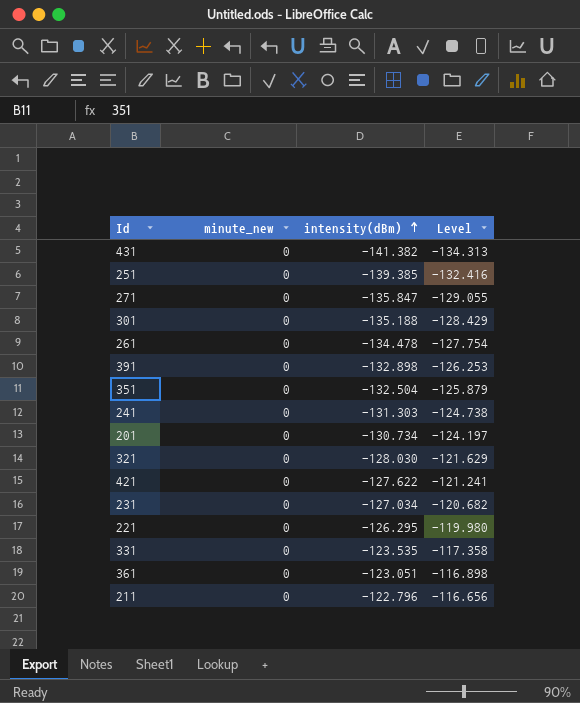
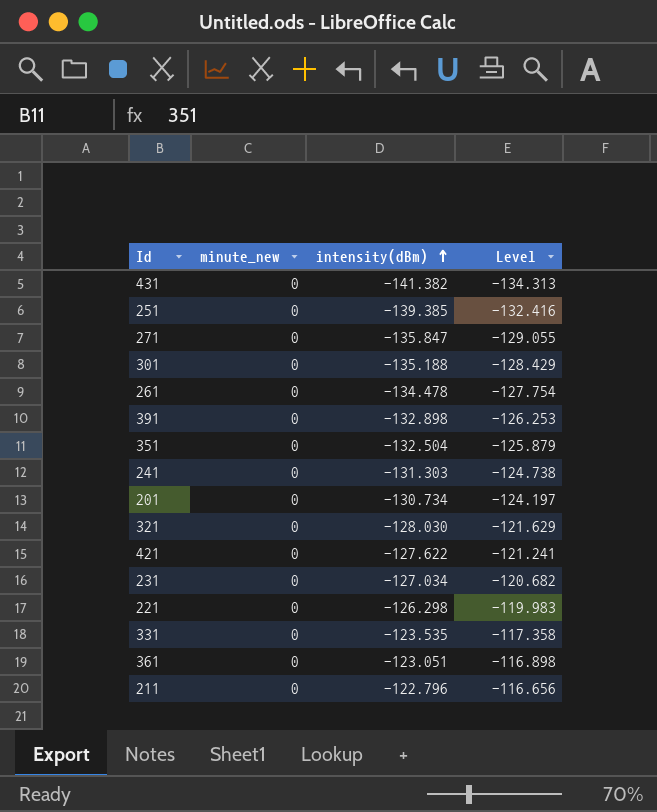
221 | intensity(dBm): -126.295 -> -126.298
221 | Level: -119.980 -> -119.983

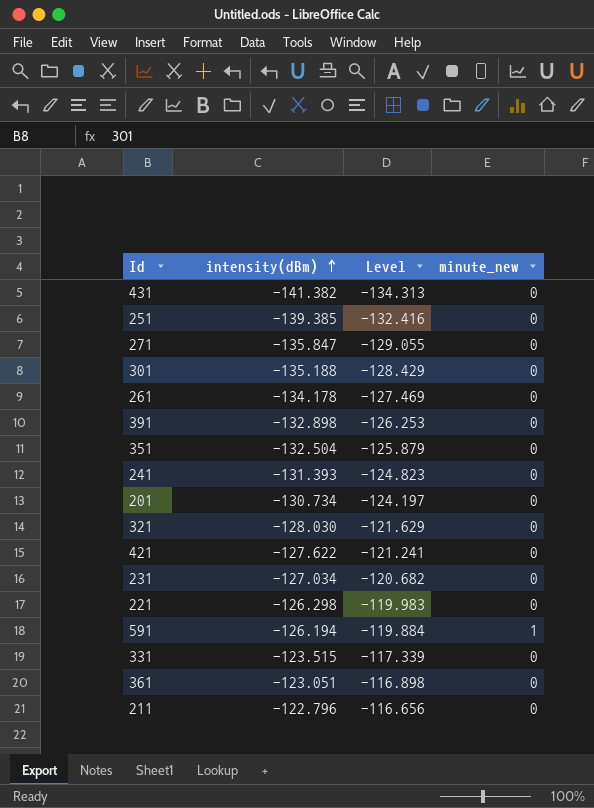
column minute_new | position: 2 -> 4
261 | intensity(dBm): -134.478 -> -134.178
261 | Level: -127.754 -> -127.469
241 | intensity(dBm): -131.303 -> -131.393
241 | Level: -124.738 -> -124.823
row 591: none -> -126.194 | -119.884 | 1
331 | intensity(dBm): -123.535 -> -123.515
331 | Level: -117.358 -> -117.339

